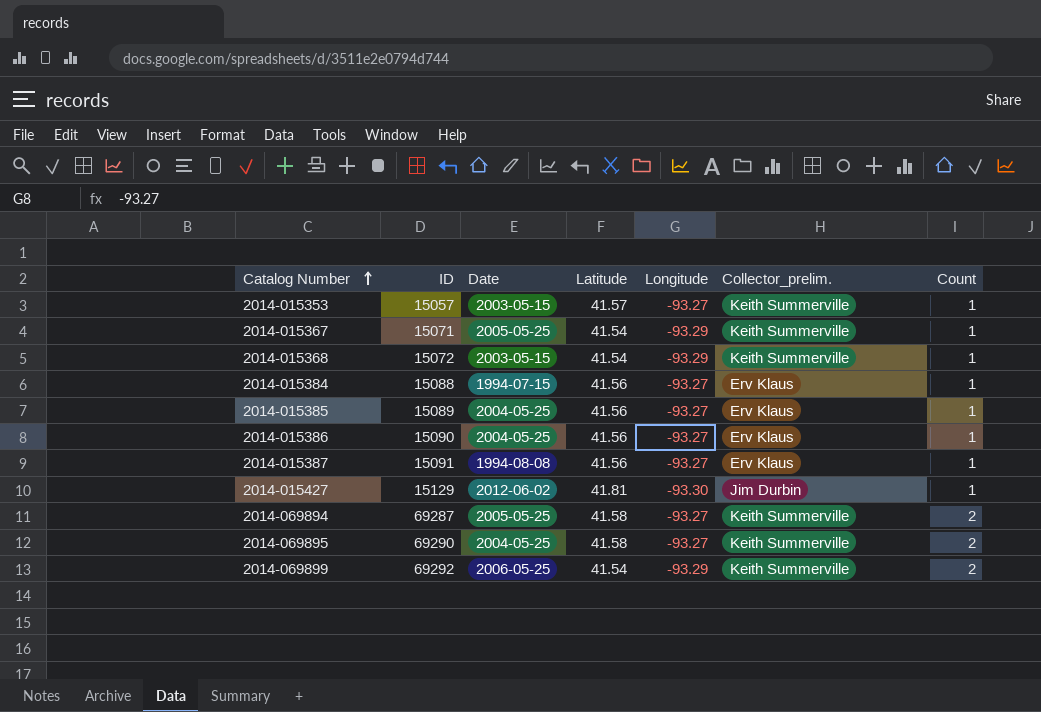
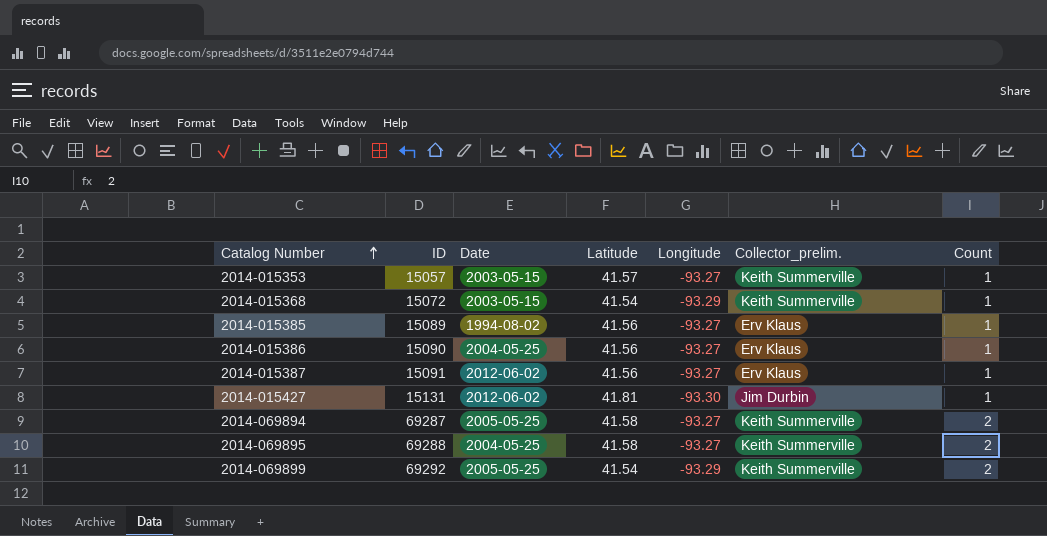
row 2014-015367: 15071 | 2005-05-25 | 41.54 | -93.29 | Keith Summerville | 1 -> none
row 2014-015384: 15088 | 1994-07-15 | 41.56 | -93.27 | Erv Klaus | 1 -> none
2014-015385 | Date: 2004-05-25 -> 1994-08-02
2014-015387 | Date: 1994-08-08 -> 2012-06-02
2014-015427 | ID: 15129 -> 15131
2014-069895 | ID: 69290 -> 69288
2014-069899 | Date: 2006-05-25 -> 2005-05-25

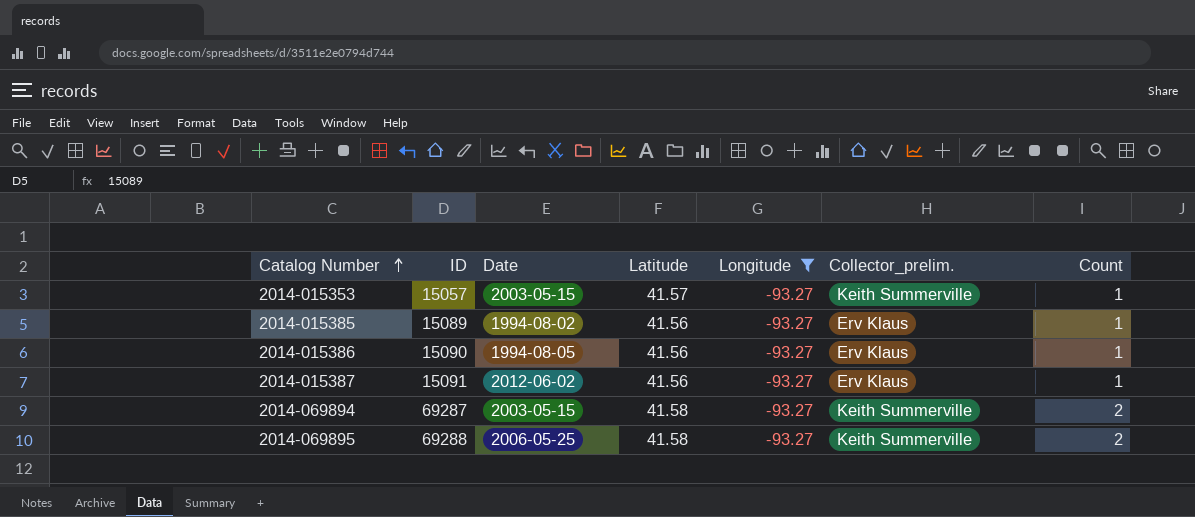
filter: none -> Longitude = -93.27
2014-015386 | Date: 2004-05-25 -> 1994-08-05
2014-069894 | Date: 2005-05-25 -> 2003-05-15
2014-069895 | Date: 2004-05-25 -> 2006-05-25

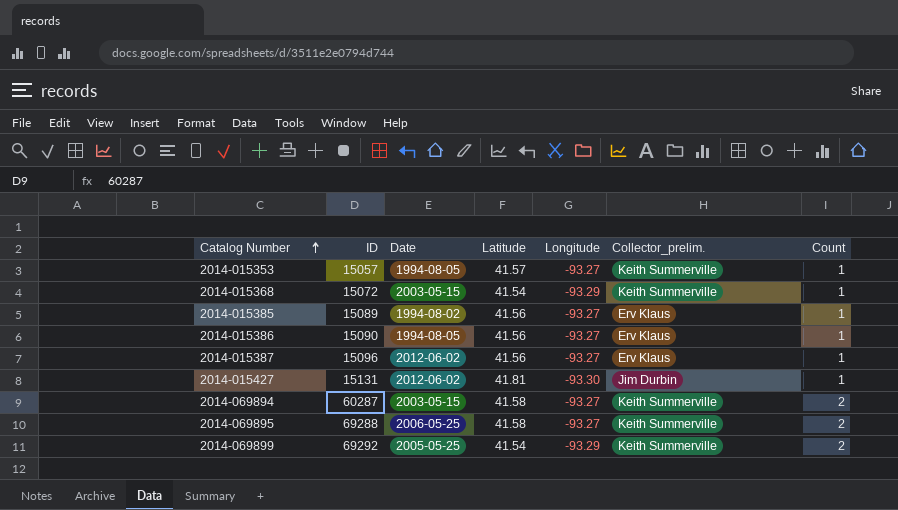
filter: Longitude = -93.27 -> none
2014-015353 | Date: 2003-05-15 -> 1994-08-05
2014-015387 | ID: 15091 -> 15096
2014-069894 | ID: 69287 -> 60287

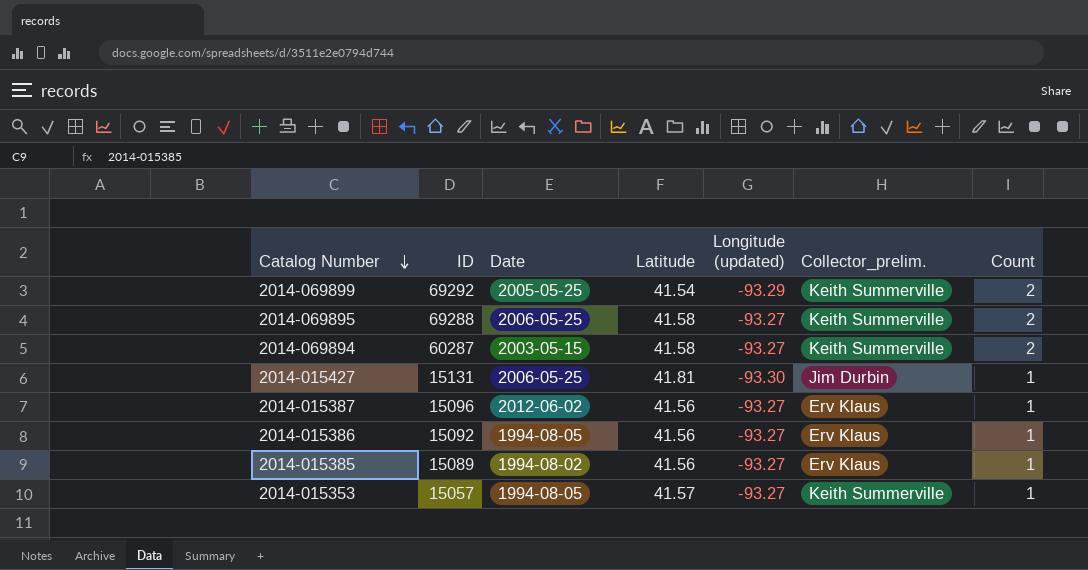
row order: Catalog Number ascending -> Catalog Number descending
column name: Longitude -> Longitude (updated)
row 2014-015368: 15072 | 2003-05-15 | 41.54 | -93.29 | Keith Summerville | 1 -> none
2014-015427 | Date: 2012-06-02 -> 2006-05-25
2014-015386 | ID: 15090 -> 15092

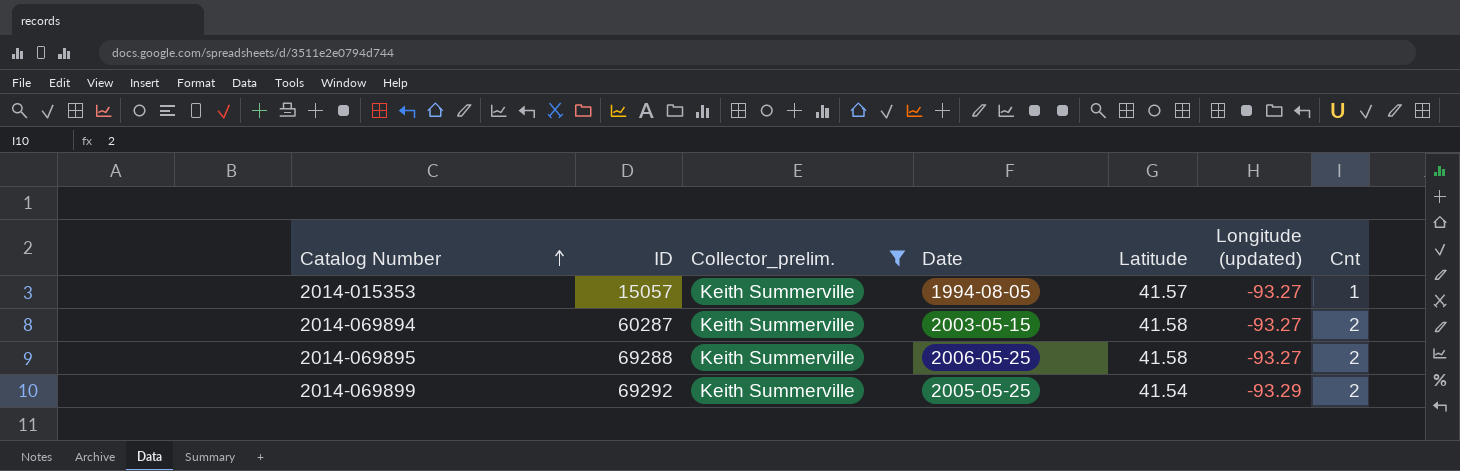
filter: none -> Collector_prelim. = Keith Summerville
row order: Catalog Number descending -> Catalog Number ascending
column Collector_prelim. | position: 6 -> 3
column name: Count -> Cnt

